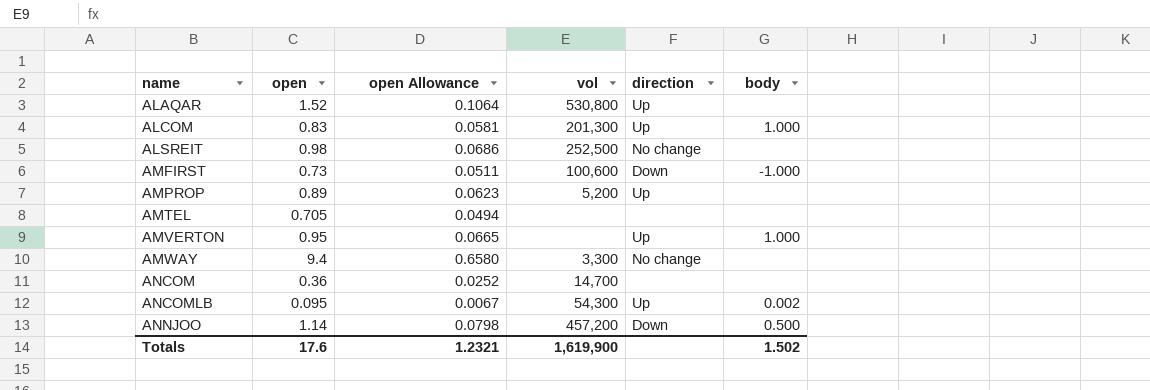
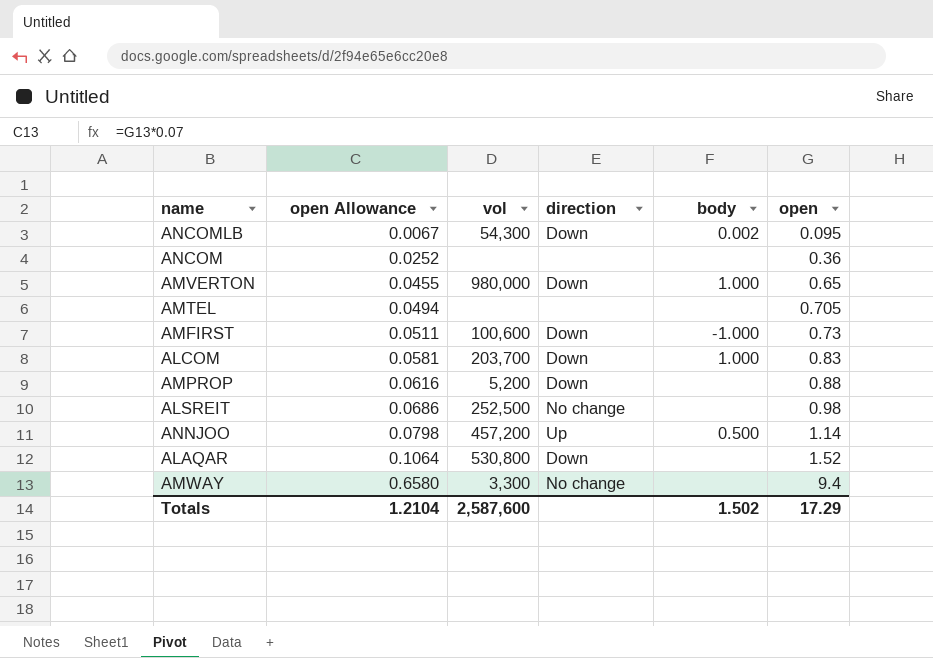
row order: name ascending -> open Allowance ascending
column open | position: 2 -> 6
ANCOMLB | direction: Up -> Down
ANCOM | vol: 14,700 -> none
AMVERTON | open Allowance: 0.0665 -> 0.0455
AMVERTON | vol: none -> 980,000
AMVERTON | direction: Up -> Down
AMVERTON | open: 0.95 -> 0.65
ALCOM | vol: 201,300 -> 203,700
ALCOM | direction: Up -> Down
AMPROP | open Allowance: 0.0623 -> 0.0616
AMPROP | direction: Up -> Down
AMPROP | open: 0.89 -> 0.88
ANNJOO | direction: Down -> Up
ALAQAR | direction: Up -> Down
Totals | open Allowance: 1.2321 -> 1.2104
Totals | vol: 1,619,900 -> 2,587,600
Totals | open: 17.6 -> 17.29

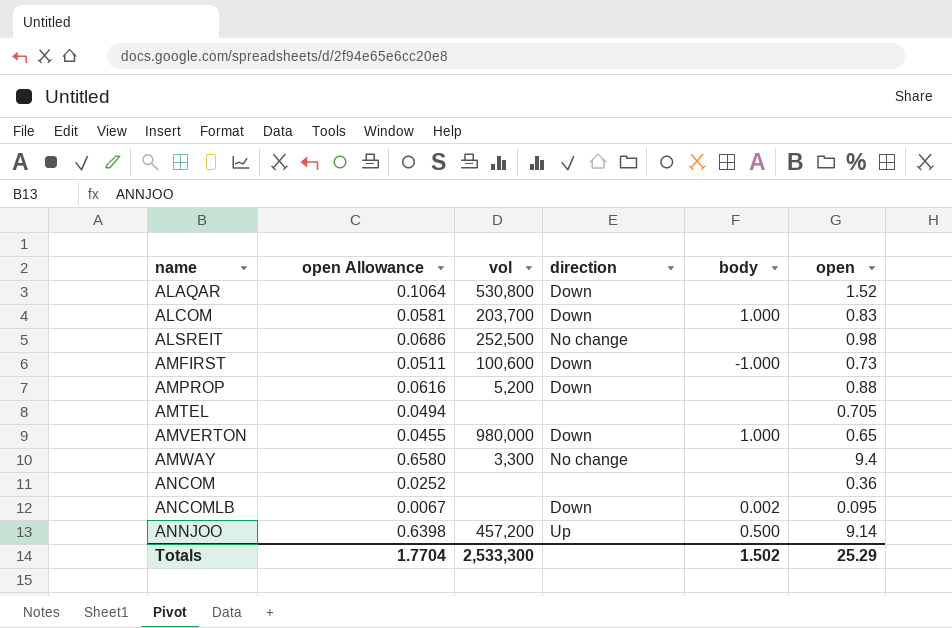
row order: open Allowance ascending -> name ascending
ANCOMLB | vol: 54,300 -> none
ANNJOO | open Allowance: 0.0798 -> 0.6398
ANNJOO | open: 1.14 -> 9.14
Totals | open Allowance: 1.2104 -> 1.7704
Totals | vol: 2,587,600 -> 2,533,300
Totals | open: 17.29 -> 25.29

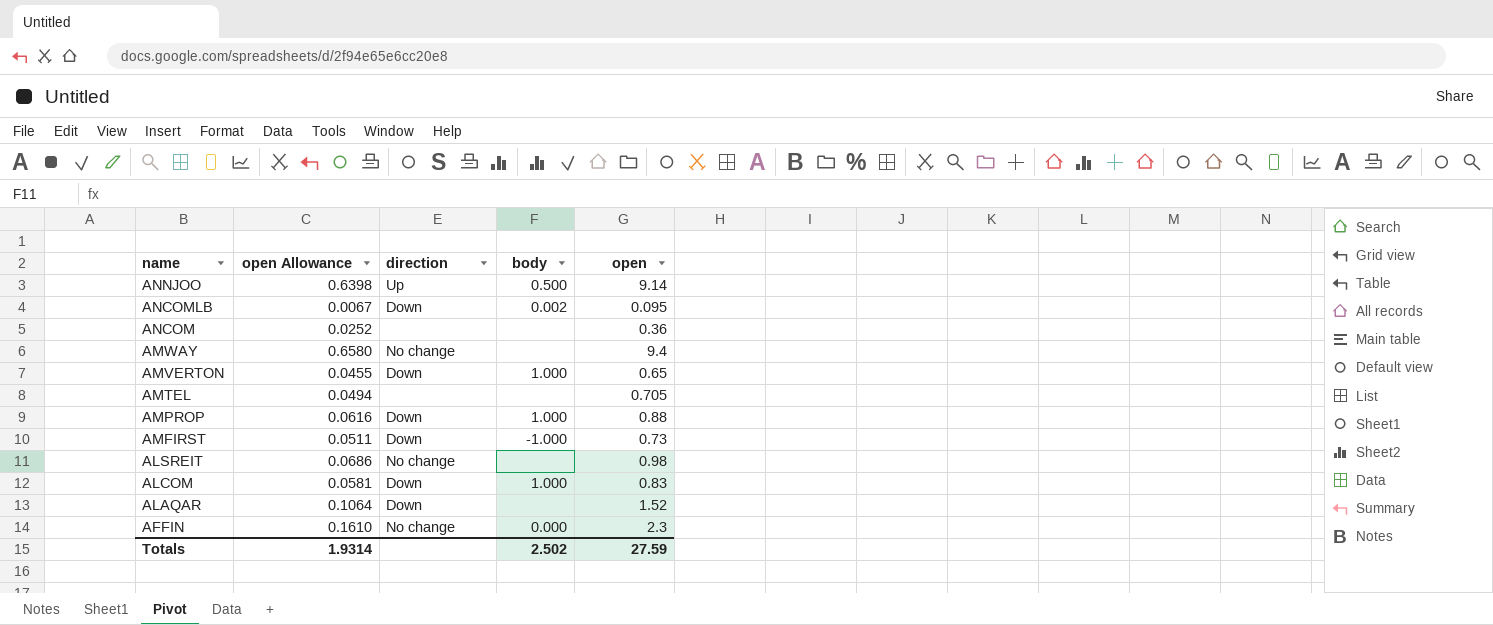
row order: name ascending -> name descending
column vol | position: 3 -> none
AMPROP | body: none -> 1.000
row AFFIN: none -> 0.1610 | No change | 0.000 | 2.3
Totals | open Allowance: 1.7704 -> 1.9314
Totals | body: 1.502 -> 2.502
Totals | open: 25.29 -> 27.59

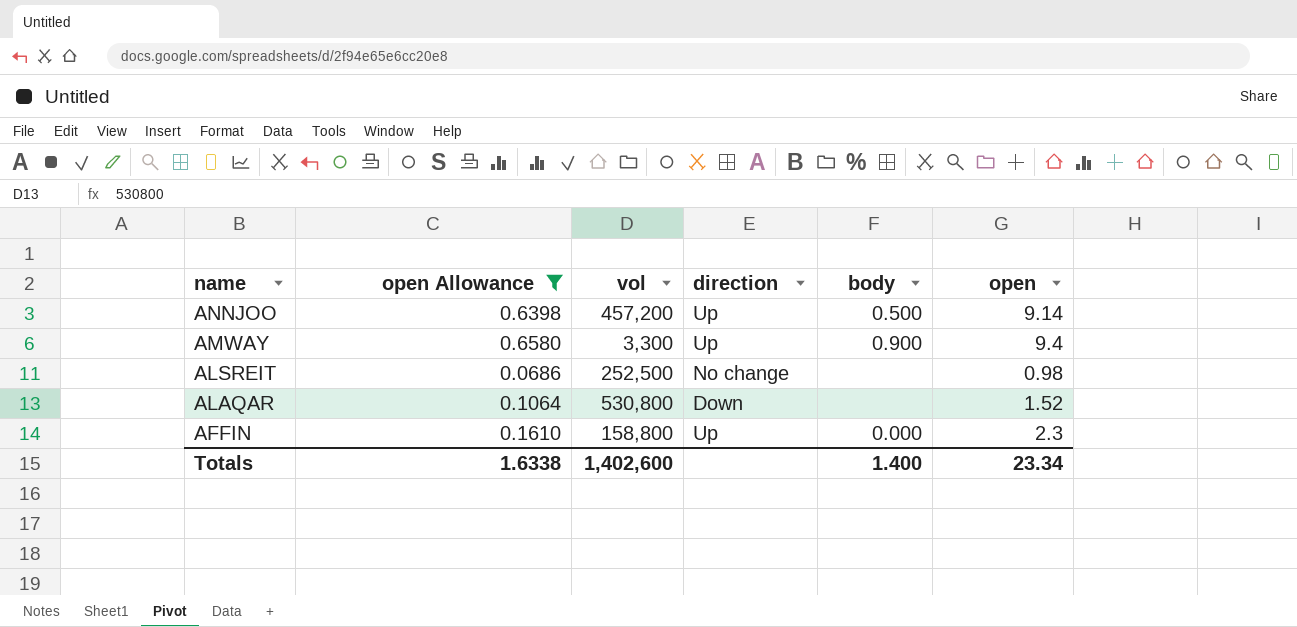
filter: none -> open Allowance >= 0.0686
column vol | position: none -> 3
AMWAY | direction: No change -> Up
AMWAY | body: none -> 0.900
AFFIN | direction: No change -> Up
Totals | open Allowance: 1.9314 -> 1.6338
Totals | body: 2.502 -> 1.400
Totals | open: 27.59 -> 23.34

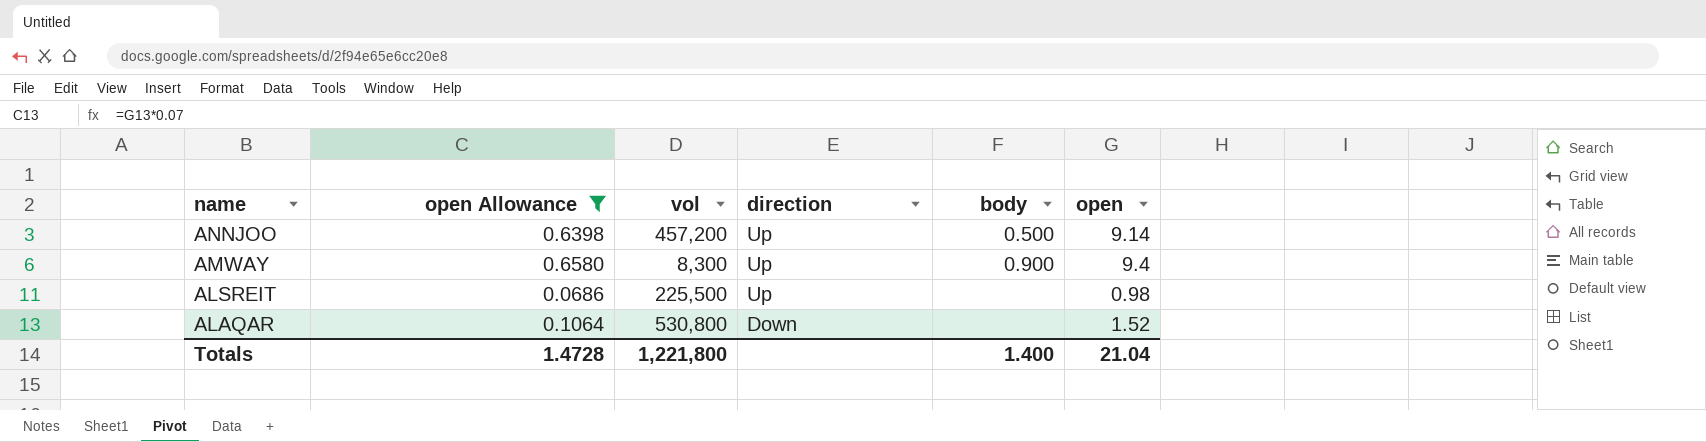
row AFFIN: 0.1610 | 158,800 | Up | 0.000 | 2.3 -> none
AMWAY | vol: 3,300 -> 8,300
ALSREIT | vol: 252,500 -> 225,500
ALSREIT | direction: No change -> Up
Totals | open Allowance: 1.6338 -> 1.4728
Totals | vol: 1,402,600 -> 1,221,800
Totals | open: 23.34 -> 21.04

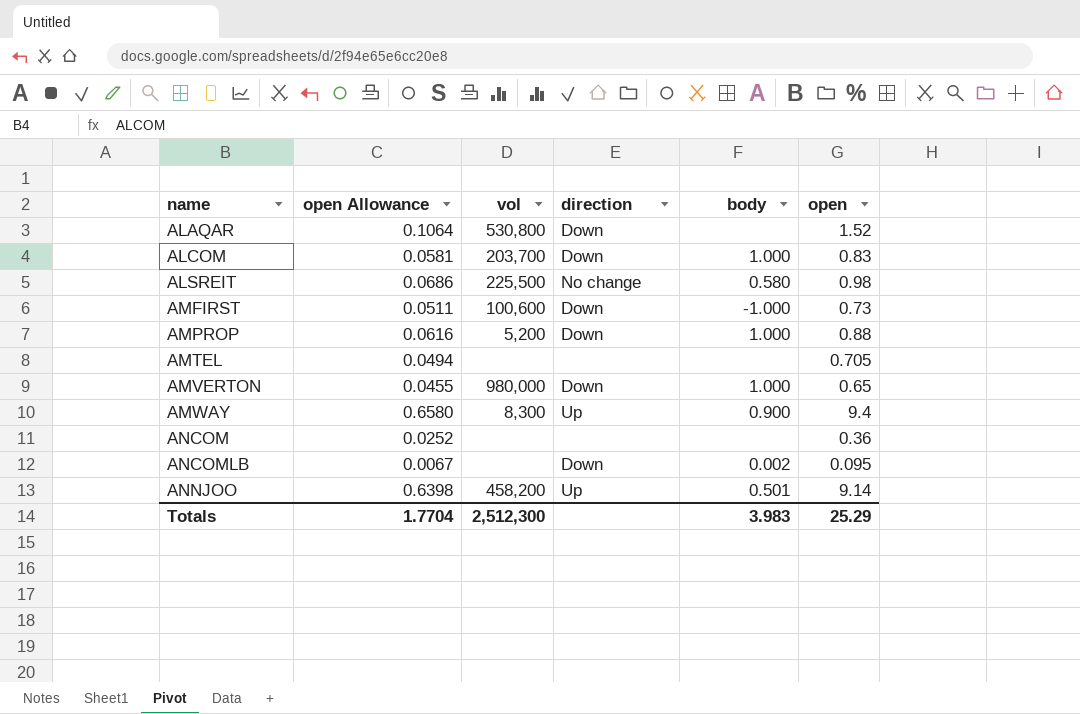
filter: open Allowance >= 0.0686 -> none
row order: name descending -> name ascending
ALSREIT | direction: Up -> No change
ALSREIT | body: none -> 0.580
ANNJOO | vol: 457,200 -> 458,200
ANNJOO | body: 0.500 -> 0.501
Totals | open Allowance: 1.4728 -> 1.7704
Totals | vol: 1,221,800 -> 2,512,300
Totals | body: 1.400 -> 3.983
Totals | open: 21.04 -> 25.29

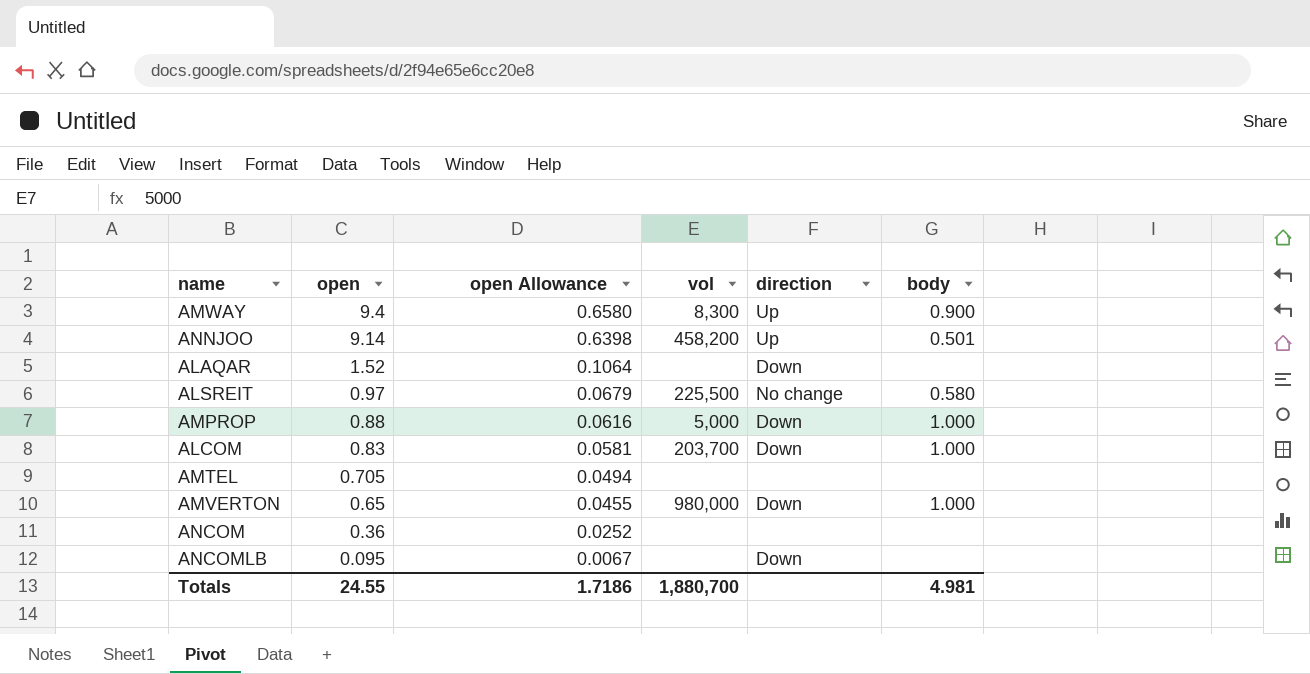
row order: name ascending -> open descending
column open | position: 6 -> 2
row AMFIRST: 0.0511 | 100,600 | Down | -1.000 | 0.73 -> none
ALAQAR | vol: 530,800 -> none
ALSREIT | open: 0.98 -> 0.97
ALSREIT | open Allowance: 0.0686 -> 0.0679
AMPROP | vol: 5,200 -> 5,000
ANCOMLB | body: 0.002 -> none
Totals | open: 25.29 -> 24.55
Totals | open Allowance: 1.7704 -> 1.7186
Totals | vol: 2,512,300 -> 1,880,700
Totals | body: 3.983 -> 4.981

